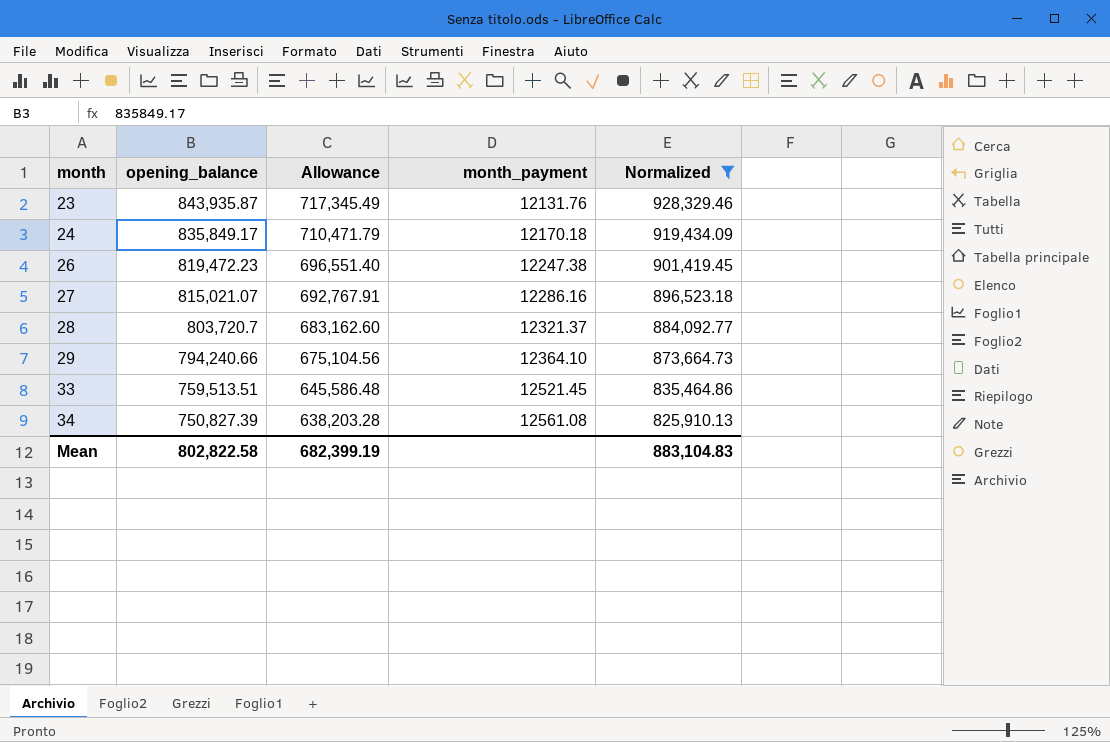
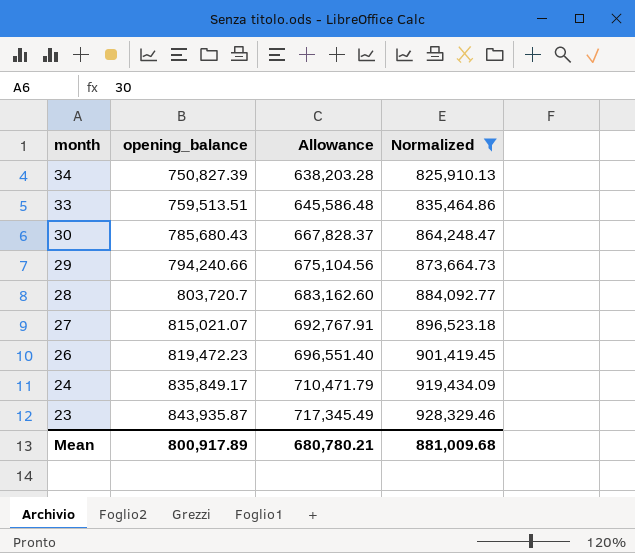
row order: month ascending -> month descending
column month_payment | position: 4 -> none
row 30: none -> 785,680.43 | 667,828.37 | 864,248.47
Mean | opening_balance: 802,822.58 -> 800,917.89
Mean | Allowance: 682,399.19 -> 680,780.21
Mean | Normalized: 883,104.83 -> 881,009.68

